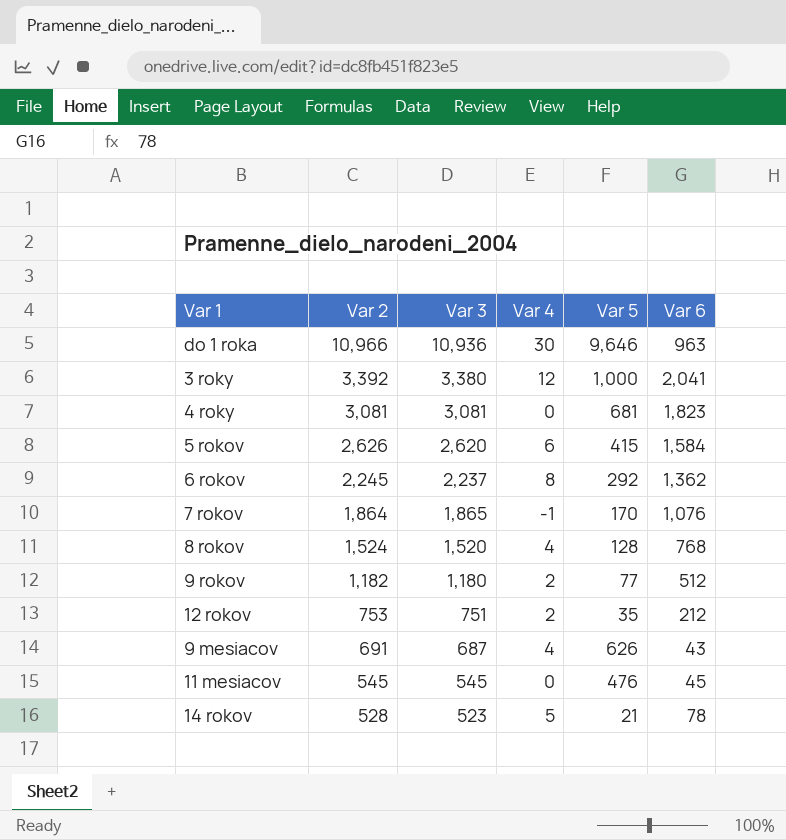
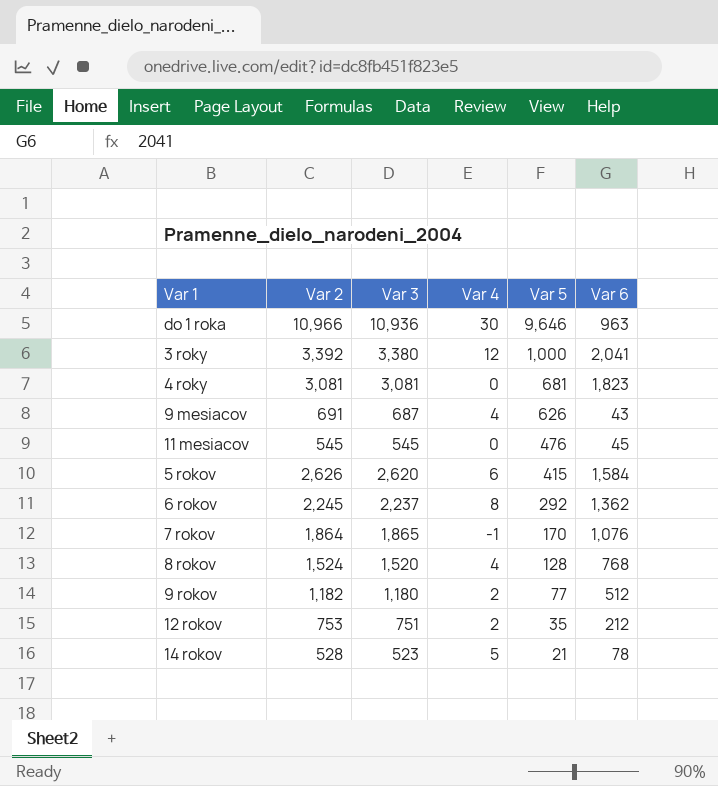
row order: Var 2 descending -> Var 5 descending

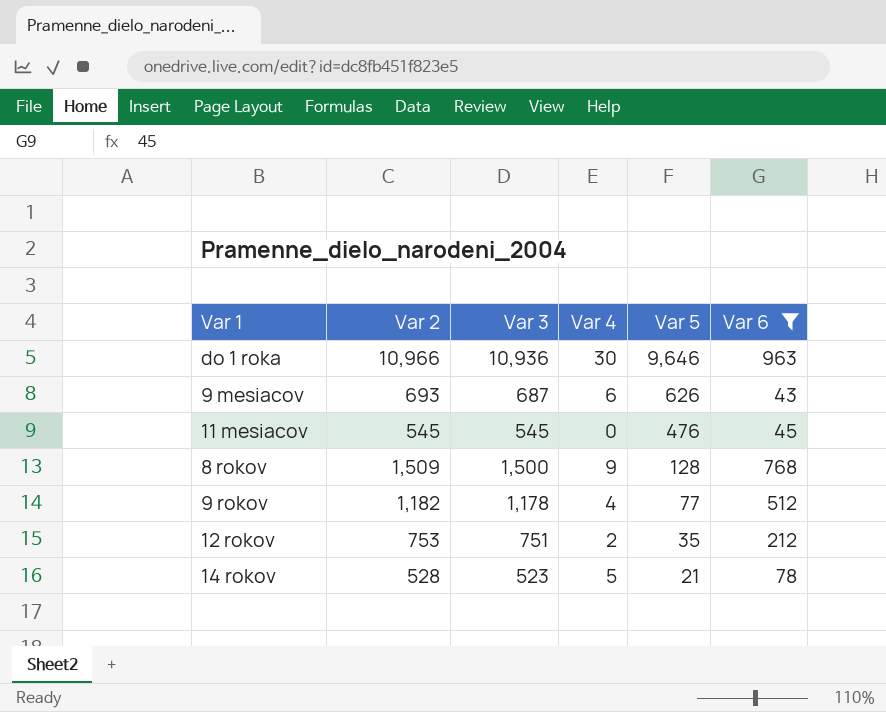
filter: none -> Var 6 <= 963
9 mesiacov | Var 2: 691 -> 693
9 mesiacov | Var 4: 4 -> 6
8 rokov | Var 2: 1,524 -> 1,509
8 rokov | Var 3: 1,520 -> 1,500
8 rokov | Var 4: 4 -> 9
9 rokov | Var 3: 1,180 -> 1,178
9 rokov | Var 4: 2 -> 4

